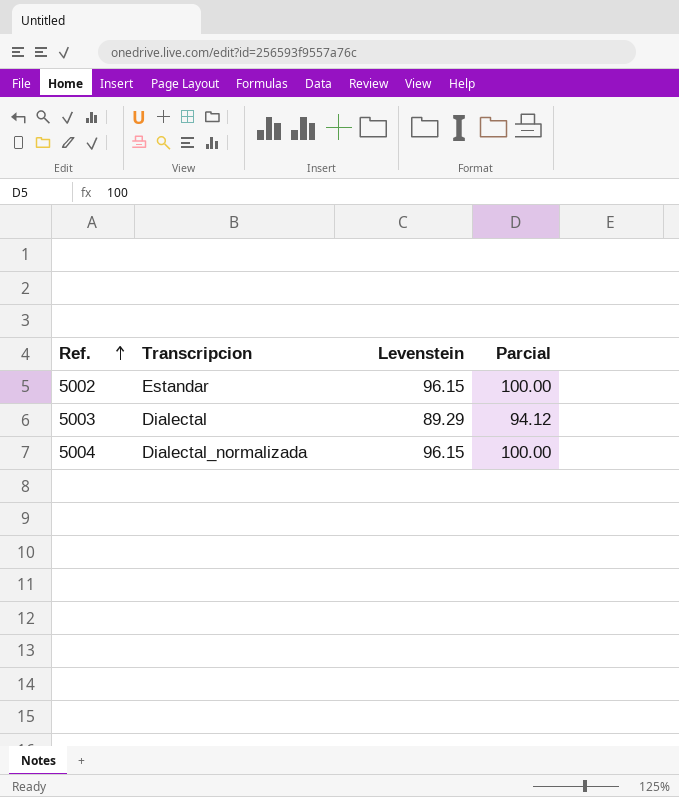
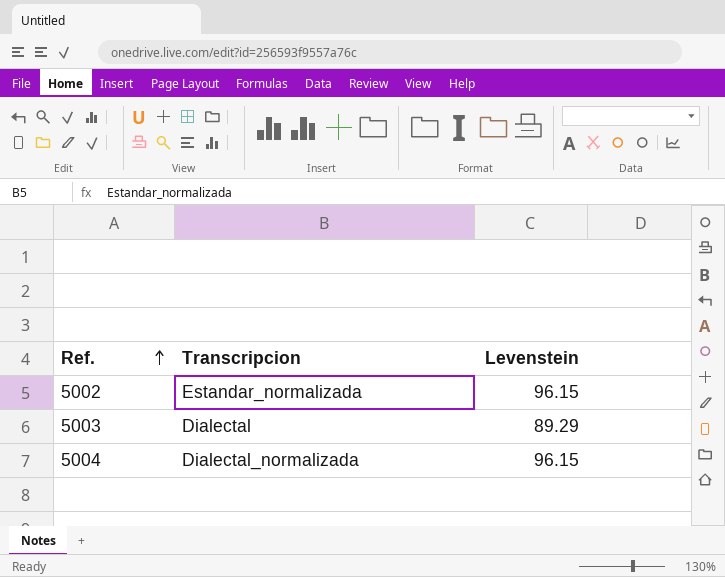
column Parcial | position: 4 -> none
5002 | Transcripcion: Estandar -> Estandar_normalizada

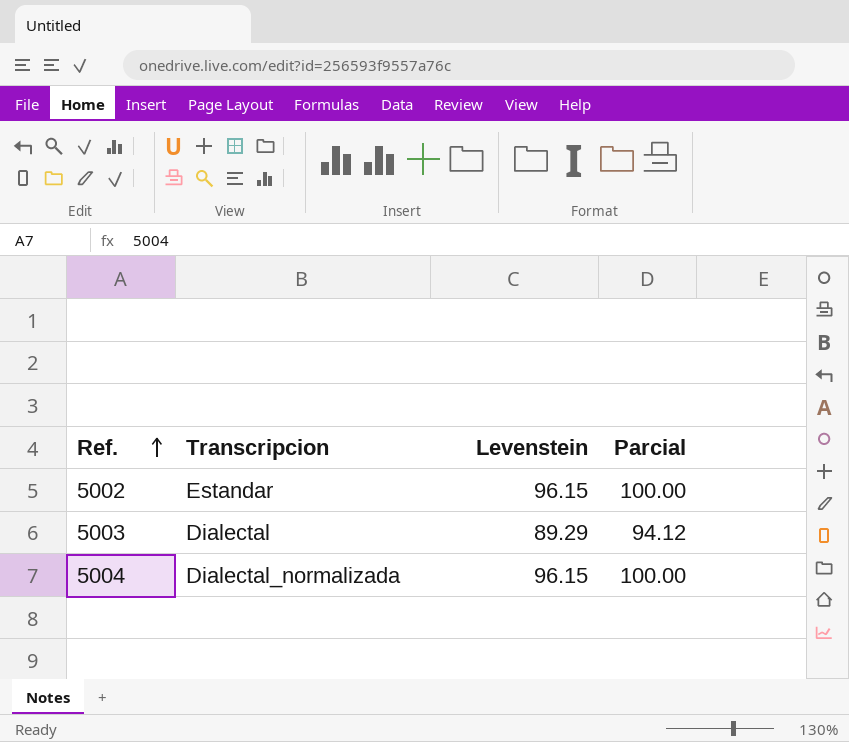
column Parcial | position: none -> 4
5002 | Transcripcion: Estandar_normalizada -> Estandar

